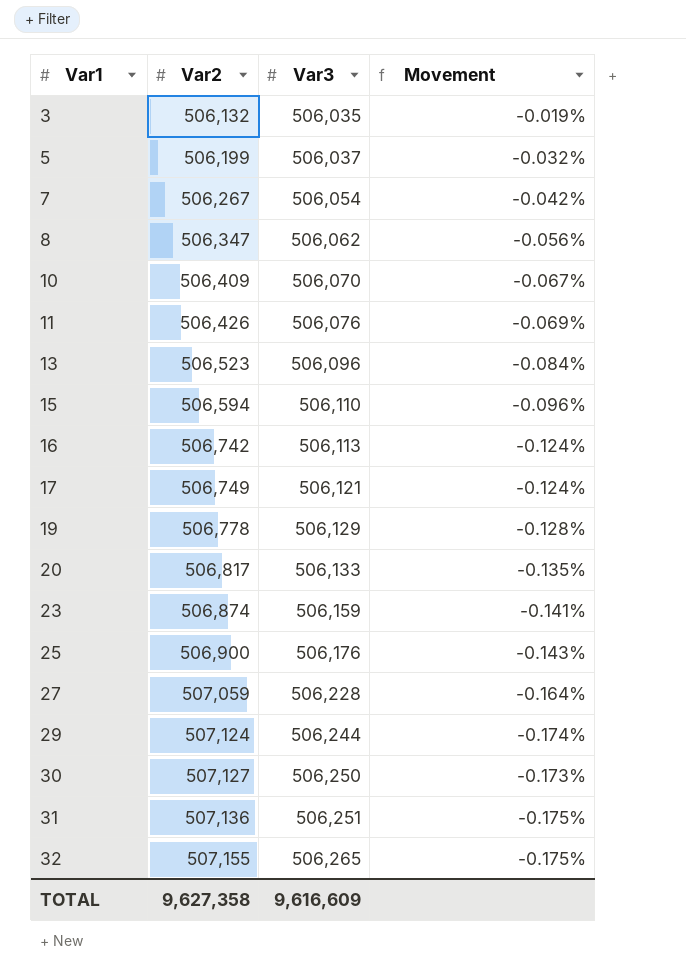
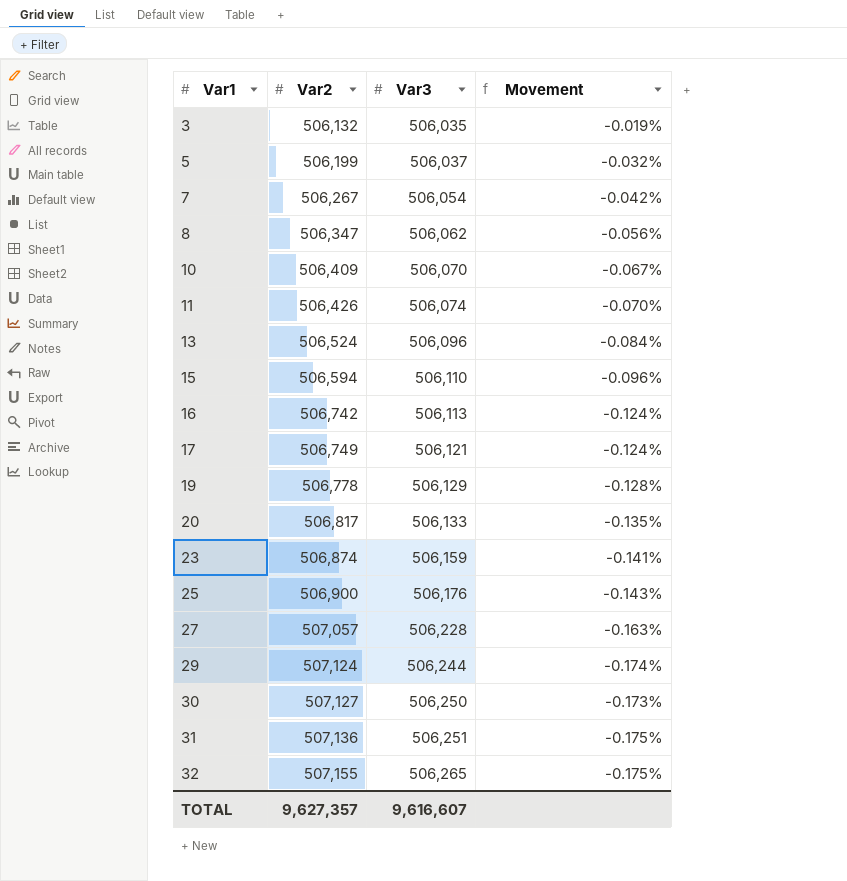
11 | Var3: 506,076 -> 506,074
11 | Movement: -0.069% -> -0.070%
13 | Var2: 506,523 -> 506,524
27 | Var2: 507,059 -> 507,057
27 | Movement: -0.164% -> -0.163%
TOTAL | Var2: 9,627,358 -> 9,627,357
TOTAL | Var3: 9,616,609 -> 9,616,607

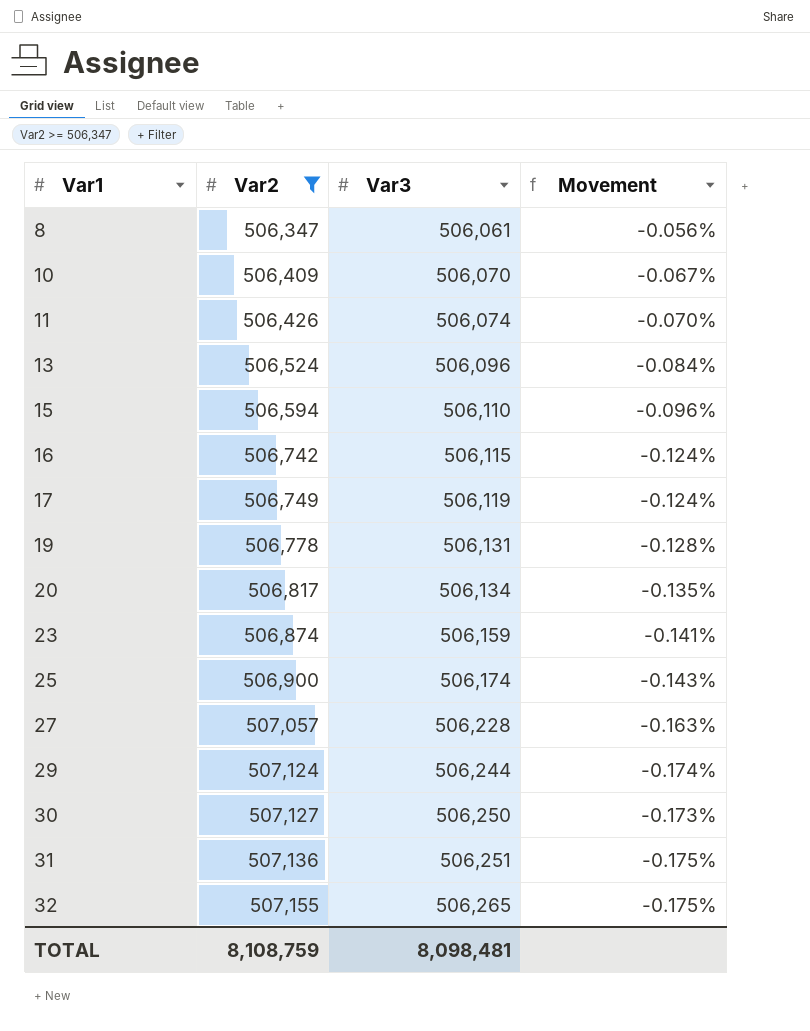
filter: none -> Var2 >= 506,347
8 | Var3: 506,062 -> 506,061
16 | Var3: 506,113 -> 506,115
17 | Var3: 506,121 -> 506,119
19 | Var3: 506,129 -> 506,131
20 | Var3: 506,133 -> 506,134
25 | Var3: 506,176 -> 506,174
TOTAL | Var2: 9,627,357 -> 8,108,759
TOTAL | Var3: 9,616,607 -> 8,098,481

